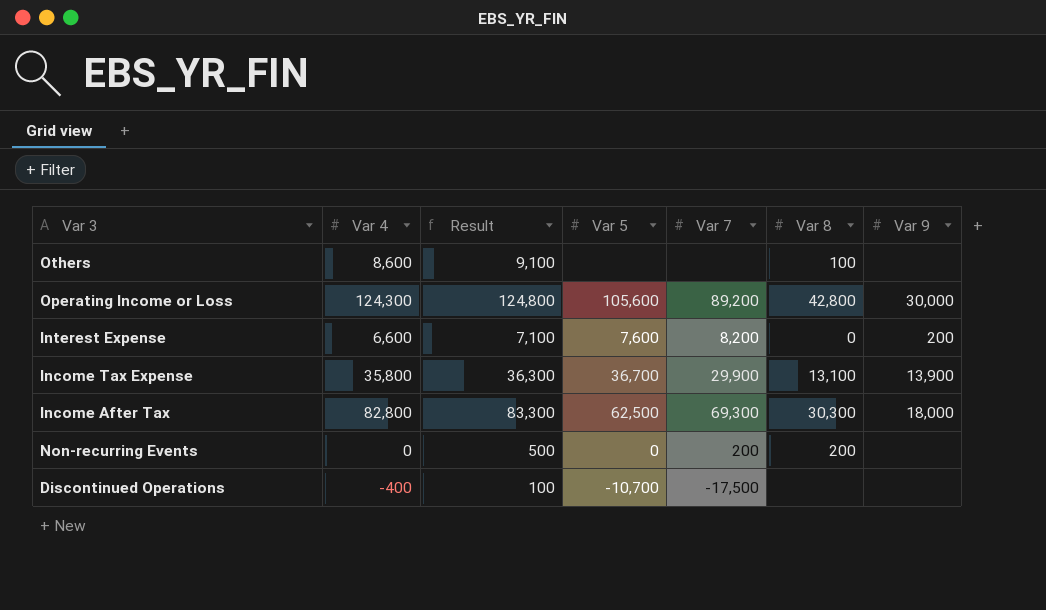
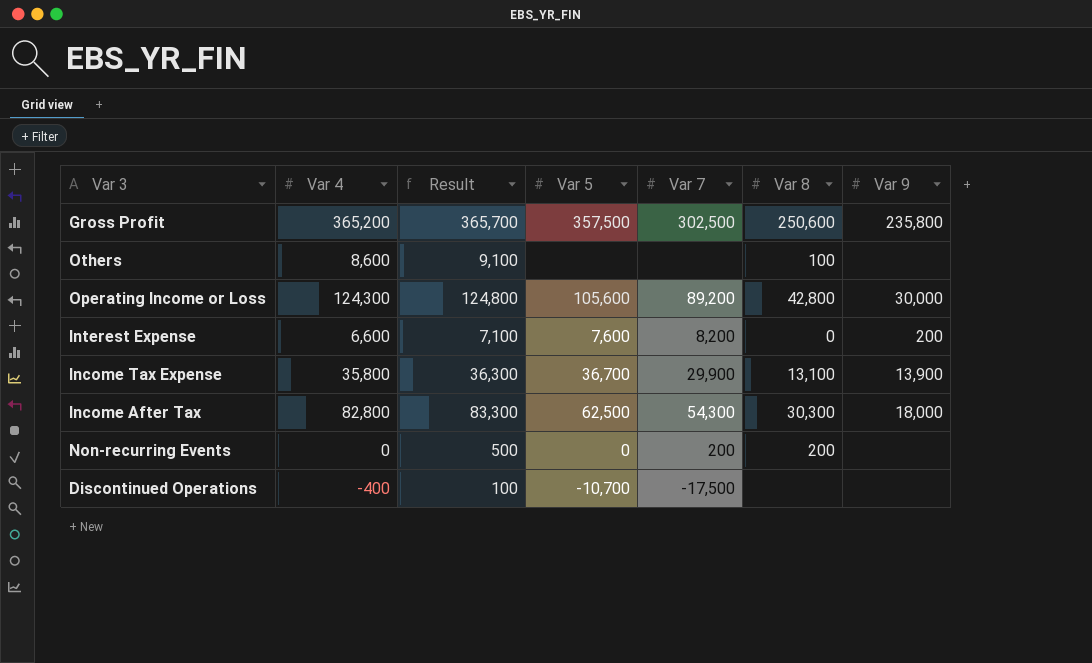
row Gross Profit: none -> 365,200 | 365,700 | 357,500 | 302,500 | 250,600 | 235,800
Income After Tax | Var 7: 69,300 -> 54,300

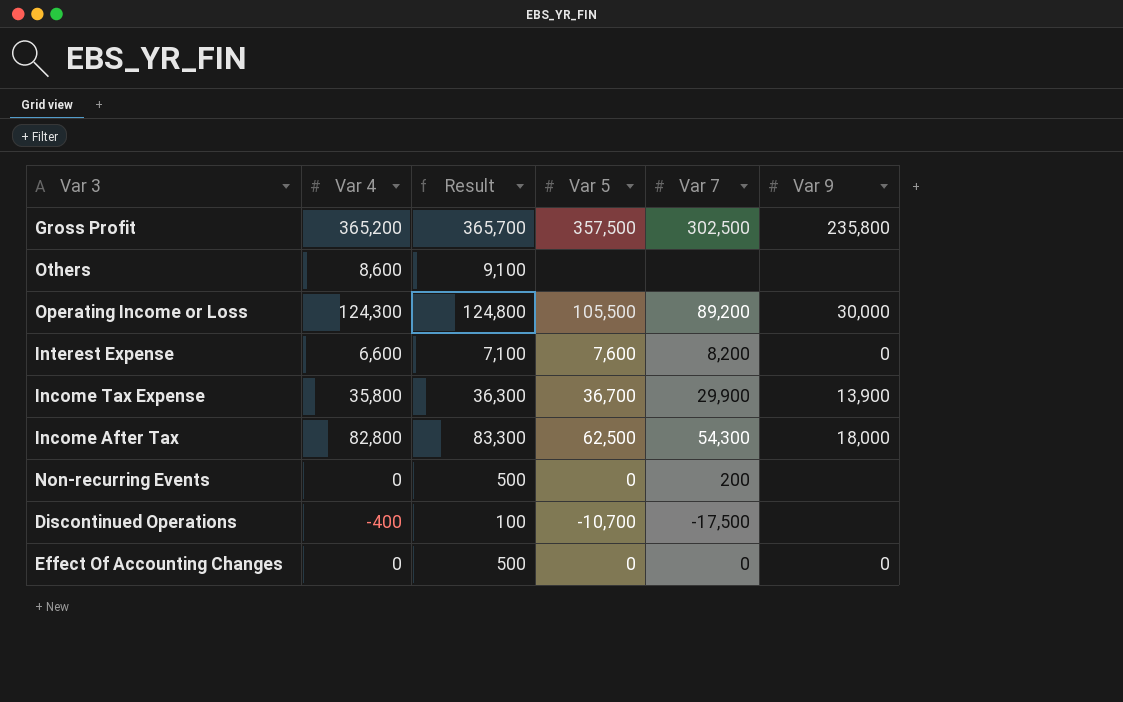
column Var 8 | position: 6 -> none
Operating Income or Loss | Var 5: 105,600 -> 105,500
Interest Expense | Var 9: 200 -> 0
row Effect Of Accounting Changes: none -> 0 | 500 | 0 | 0 | 0

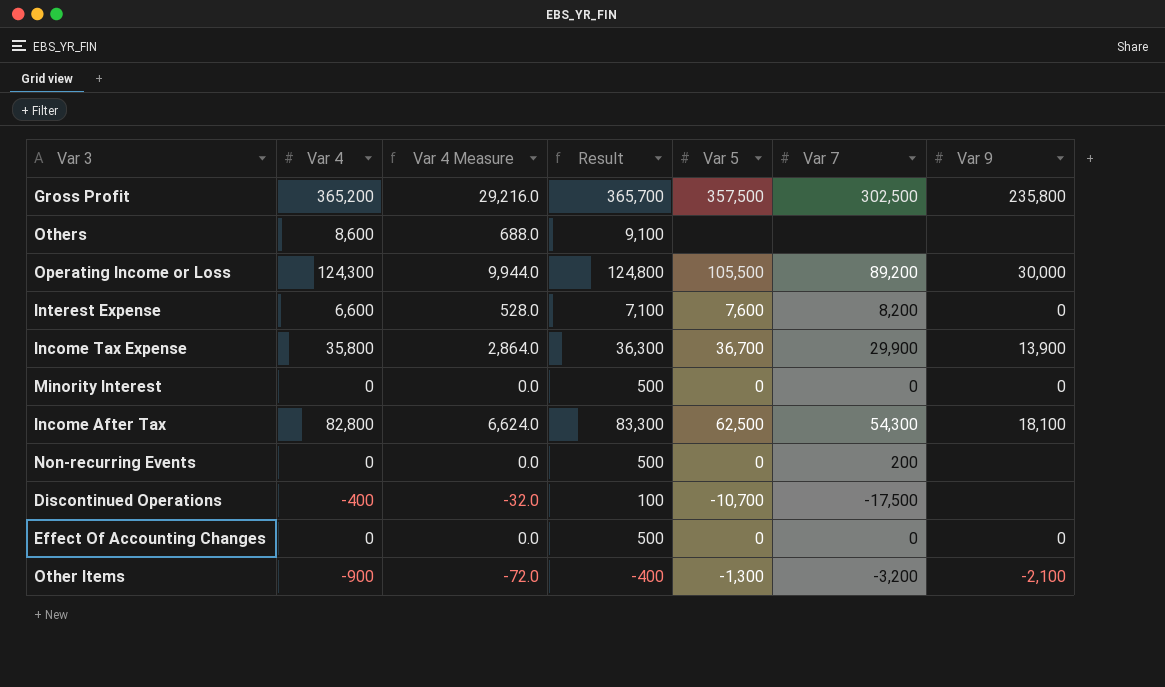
column Var 4 Measure | formula: none -> [Var 4] * 0.08
row Minority Interest: none -> 0 | 0.0 | 500 | 0 | 0 | 0
Income After Tax | Var 9: 18,000 -> 18,100
row Other Items: none -> -900 | -72.0 | -400 | -1,300 | -3,200 | -2,100

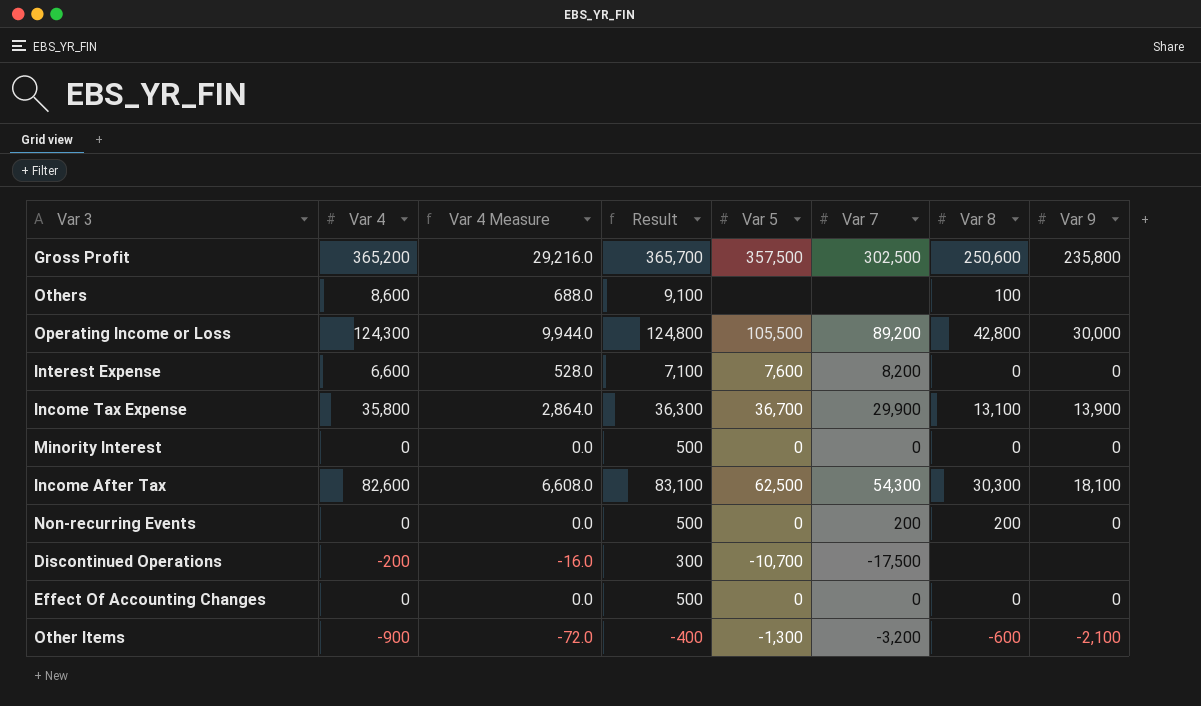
column Var 8 | position: none -> 7
Income After Tax | Var 4: 82,800 -> 82,600
Income After Tax | Var 4 Measure: 6,624.0 -> 6,608.0
Income After Tax | Result: 83,300 -> 83,100
Non-recurring Events | Var 9: none -> 0
Discontinued Operations | Var 4: -400 -> -200
Discontinued Operations | Var 4 Measure: -32.0 -> -16.0
Discontinued Operations | Result: 100 -> 300

